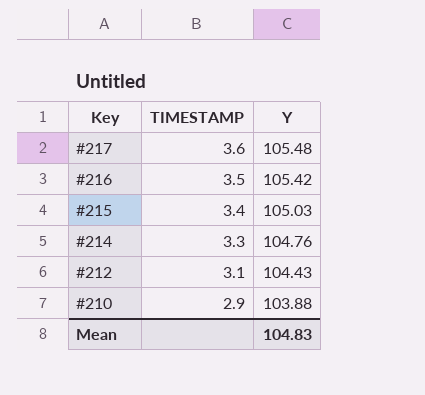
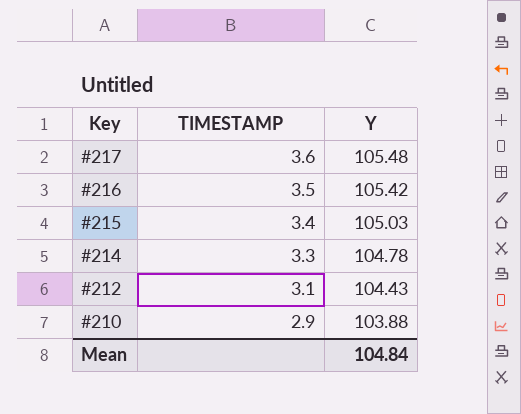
#214 | Y: 104.76 -> 104.78
Mean | Y: 104.83 -> 104.84

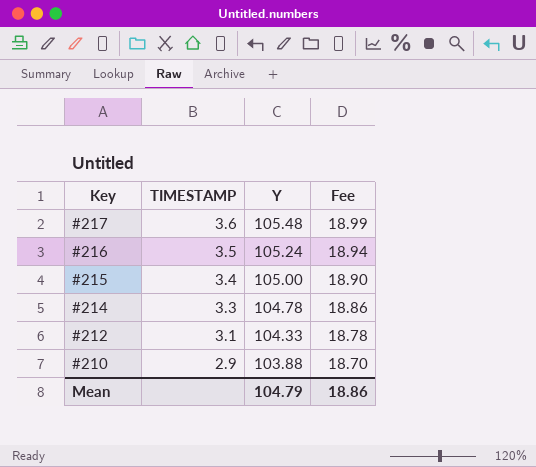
column Fee | formula: none -> [Y] * 0.18
#216 | Y: 105.42 -> 105.24
#215 | Y: 105.03 -> 105.00
#212 | Y: 104.43 -> 104.33
Mean | Y: 104.84 -> 104.79

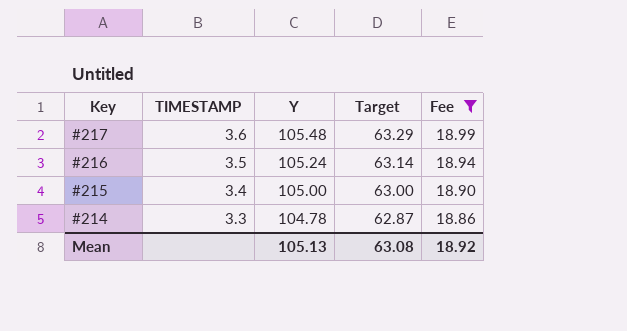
filter: none -> Fee >= 18.86
column Target | formula: none -> [Y] * 0.6
Mean | Y: 104.79 -> 105.13
Mean | Fee: 18.86 -> 18.92

